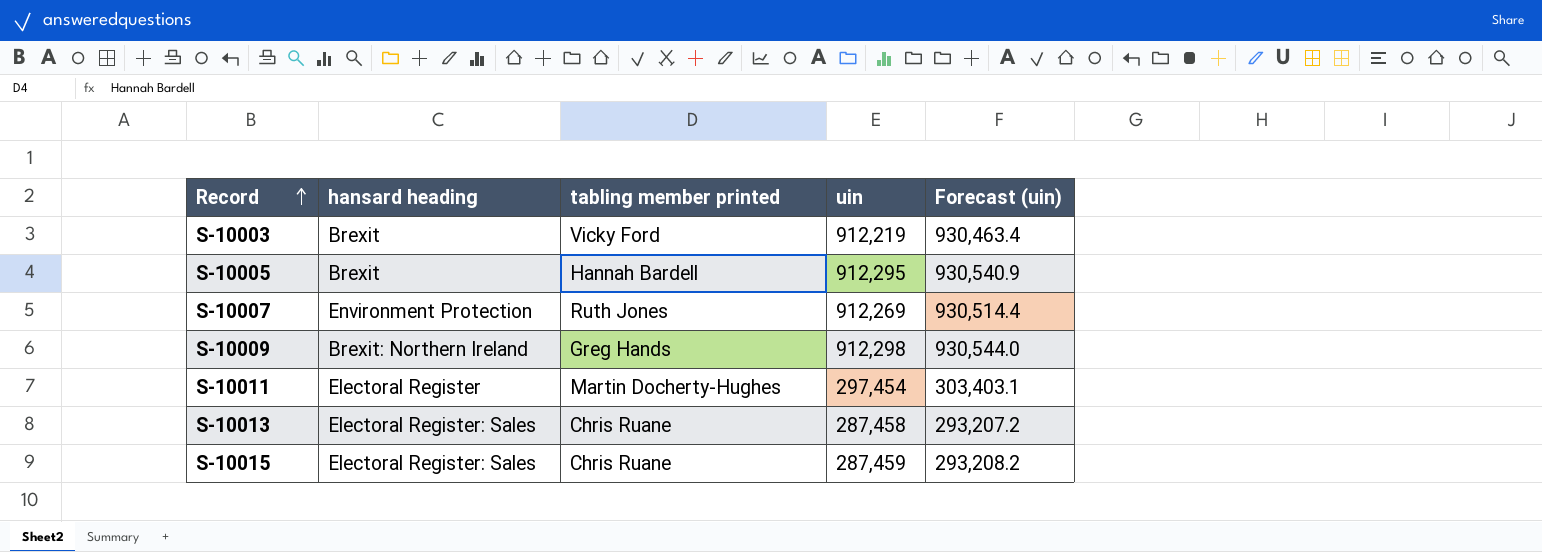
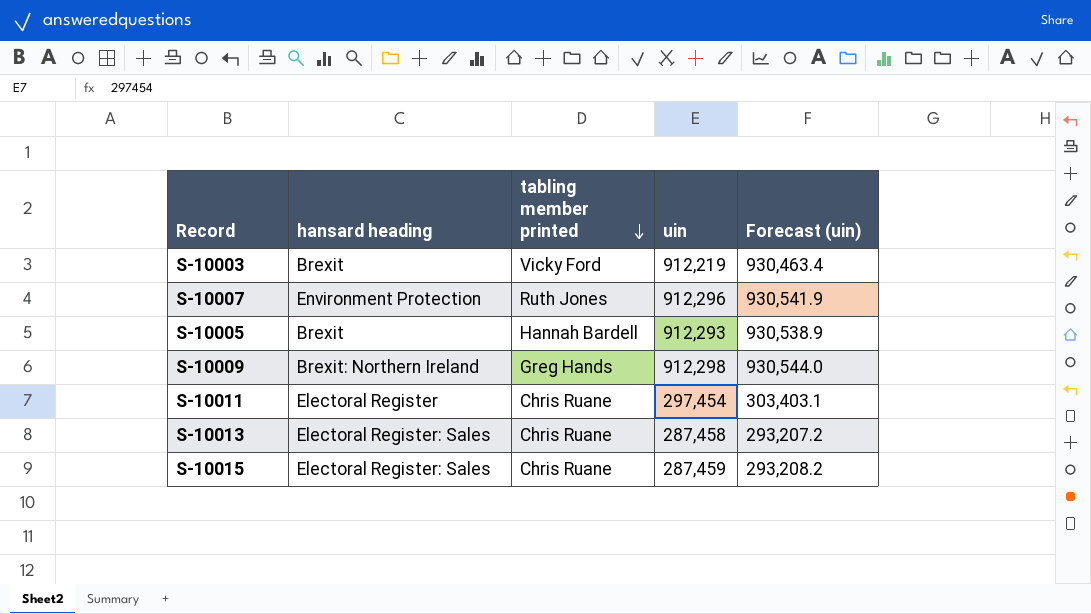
row order: Record ascending -> tabling member printed descending
S-10007 | uin: 912,269 -> 912,296
S-10007 | Forecast (uin): 930,514.4 -> 930,541.9
S-10005 | uin: 912,295 -> 912,293
S-10005 | Forecast (uin): 930,540.9 -> 930,538.9
S-10011 | tabling member printed: Martin Docherty-Hughes -> Chris Ruane

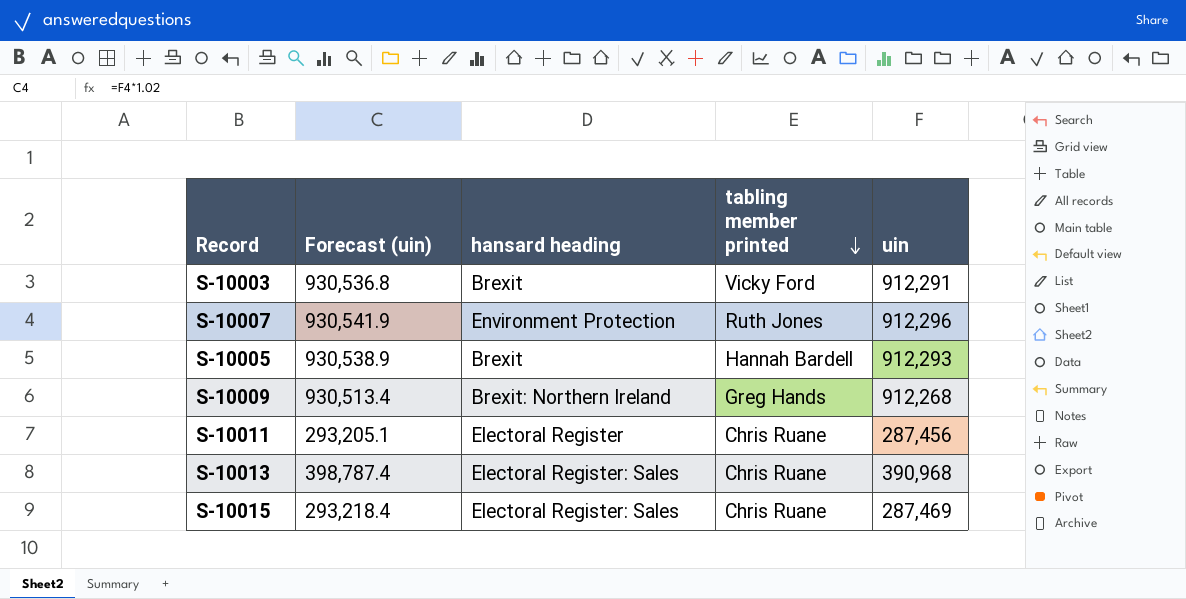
column Forecast (uin) | position: 5 -> 2
S-10003 | Forecast (uin): 930,463.4 -> 930,536.8
S-10003 | uin: 912,219 -> 912,291
S-10009 | Forecast (uin): 930,544.0 -> 930,513.4
S-10009 | uin: 912,298 -> 912,268
S-10011 | Forecast (uin): 303,403.1 -> 293,205.1
S-10011 | uin: 297,454 -> 287,456
S-10013 | Forecast (uin): 293,207.2 -> 398,787.4
S-10013 | uin: 287,458 -> 390,968
S-10015 | Forecast (uin): 293,208.2 -> 293,218.4
S-10015 | uin: 287,459 -> 287,469

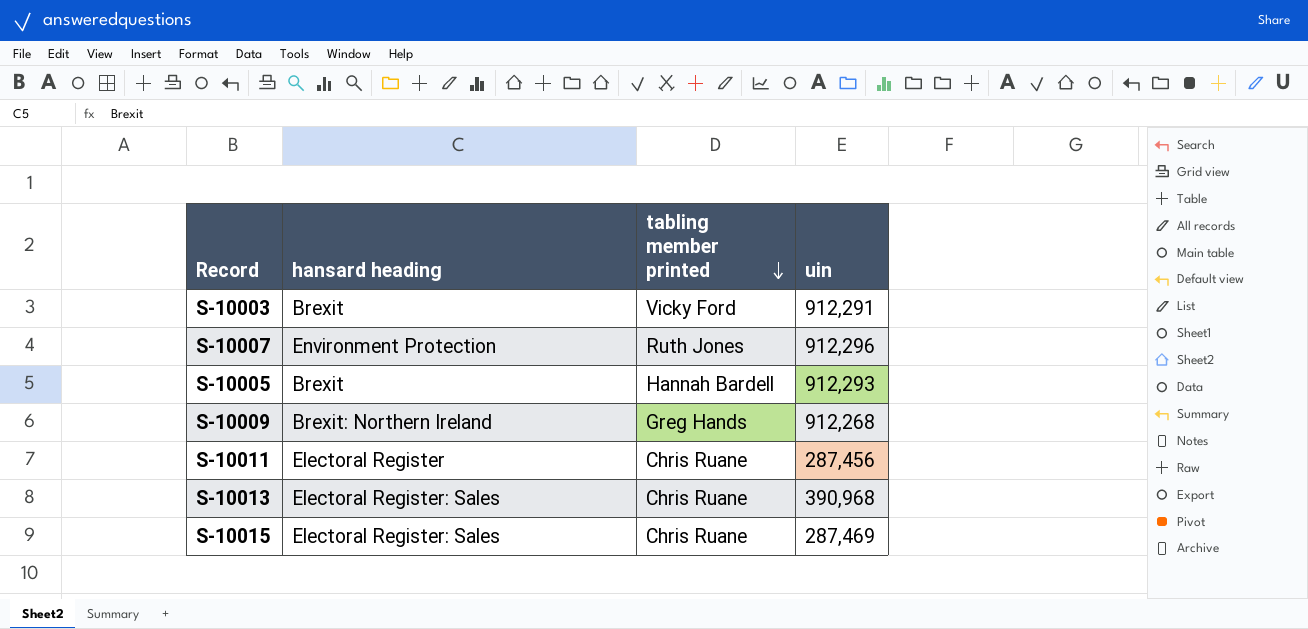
column Forecast (uin) | formula: [uin] * 1.02 -> none

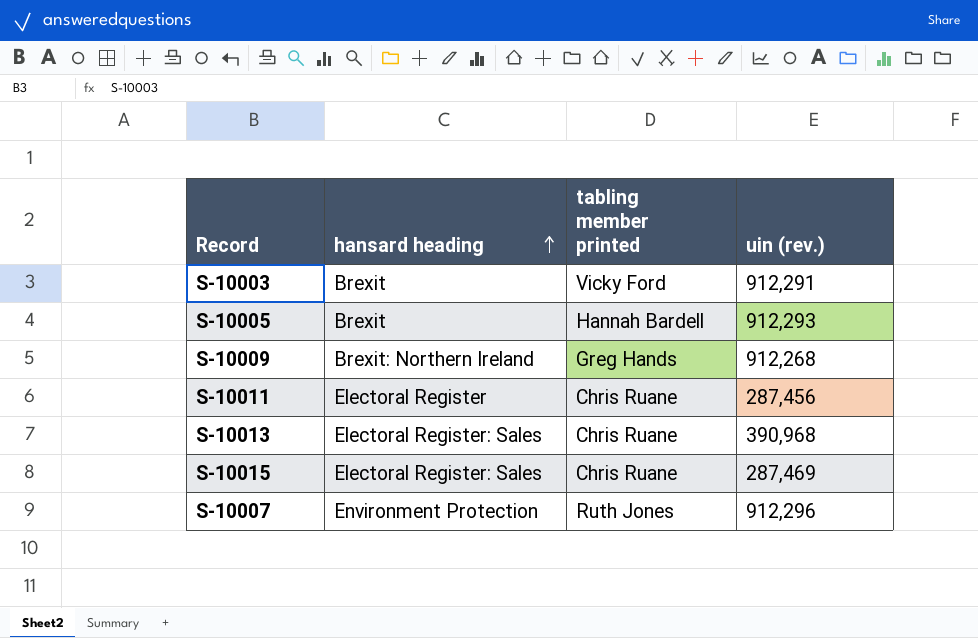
row order: tabling member printed descending -> hansard heading ascending
column name: uin -> uin (rev.)

